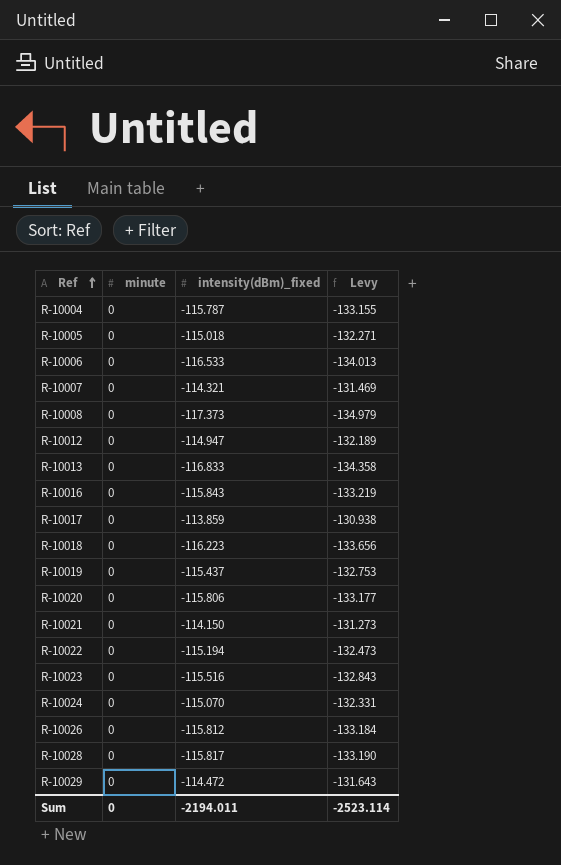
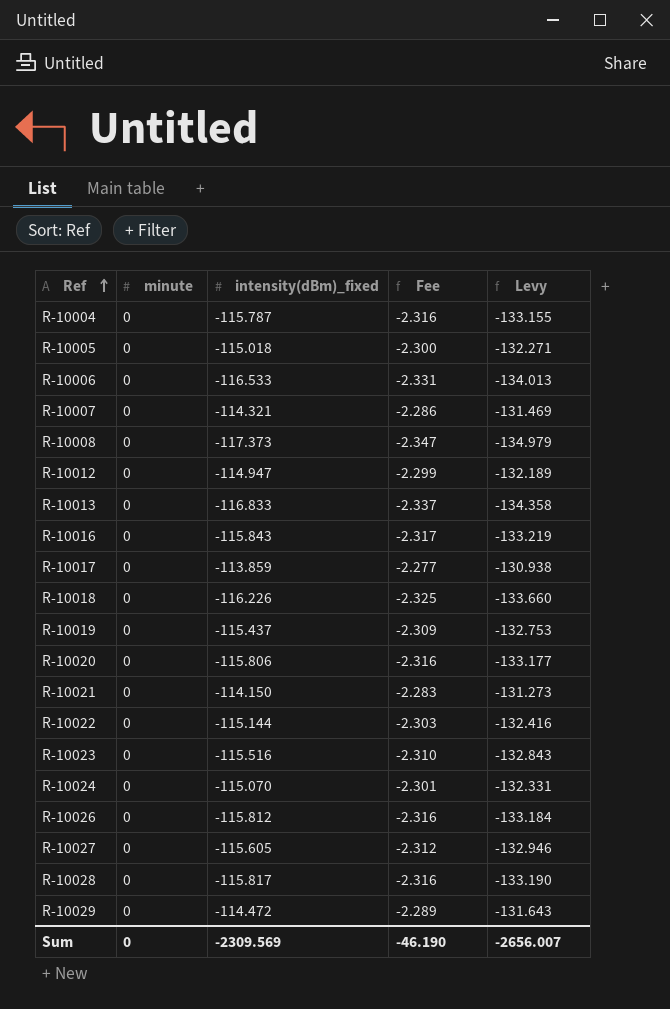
column Fee | formula: none -> [intensity(dBm)_fixed] * 0.02
R-10018 | intensity(dBm)_fixed: -116.223 -> -116.226
R-10018 | Levy: -133.656 -> -133.660
R-10022 | intensity(dBm)_fixed: -115.194 -> -115.144
R-10022 | Levy: -132.473 -> -132.416
row R-10027: none -> 0 | -115.605 | -2.312 | -132.946
Sum | intensity(dBm)_fixed: -2194.011 -> -2309.569
Sum | Levy: -2523.114 -> -2656.007

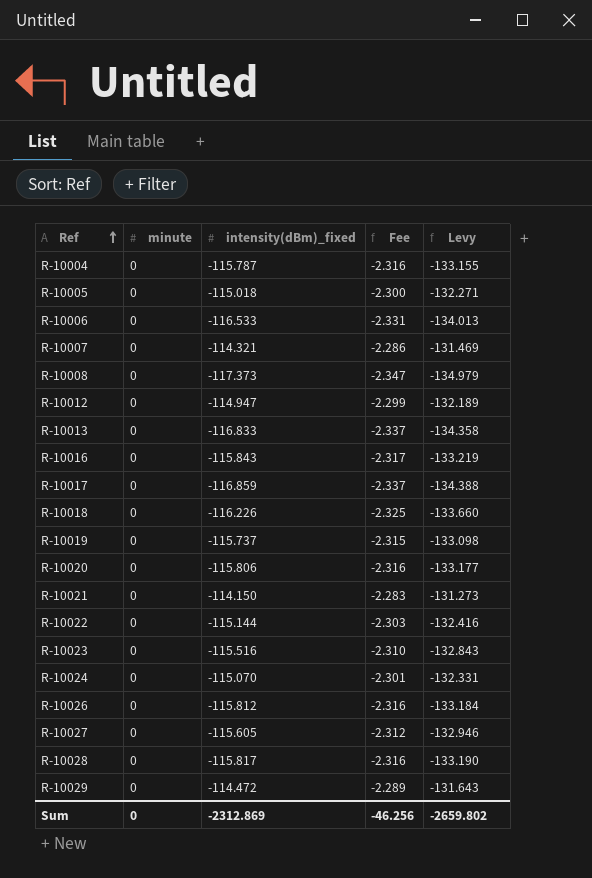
R-10017 | intensity(dBm)_fixed: -113.859 -> -116.859
R-10017 | Fee: -2.277 -> -2.337
R-10017 | Levy: -130.938 -> -134.388
R-10019 | intensity(dBm)_fixed: -115.437 -> -115.737
R-10019 | Fee: -2.309 -> -2.315
R-10019 | Levy: -132.753 -> -133.098
Sum | intensity(dBm)_fixed: -2309.569 -> -2312.869
Sum | Fee: -46.190 -> -46.256
Sum | Levy: -2656.007 -> -2659.802

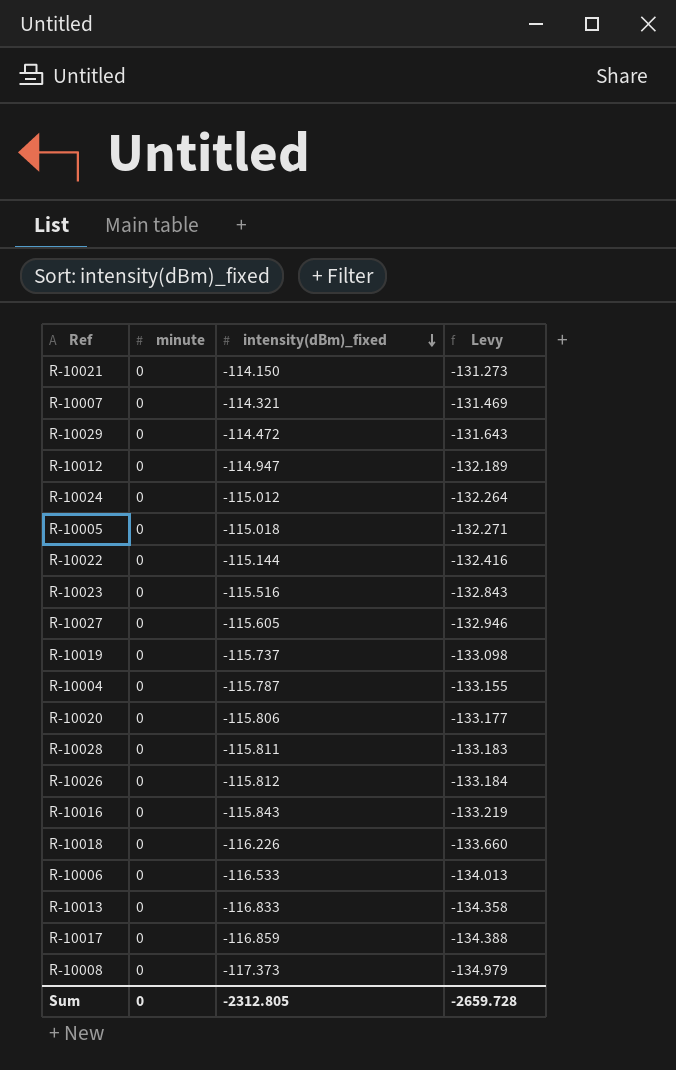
row order: Ref ascending -> intensity(dBm)_fixed descending
column Fee | formula: [intensity(dBm)_fixed] * 0.02 -> none
R-10024 | intensity(dBm)_fixed: -115.070 -> -115.012
R-10024 | Levy: -132.331 -> -132.264
R-10028 | intensity(dBm)_fixed: -115.817 -> -115.811
R-10028 | Levy: -133.190 -> -133.183
Sum | intensity(dBm)_fixed: -2312.869 -> -2312.805
Sum | Levy: -2659.802 -> -2659.728

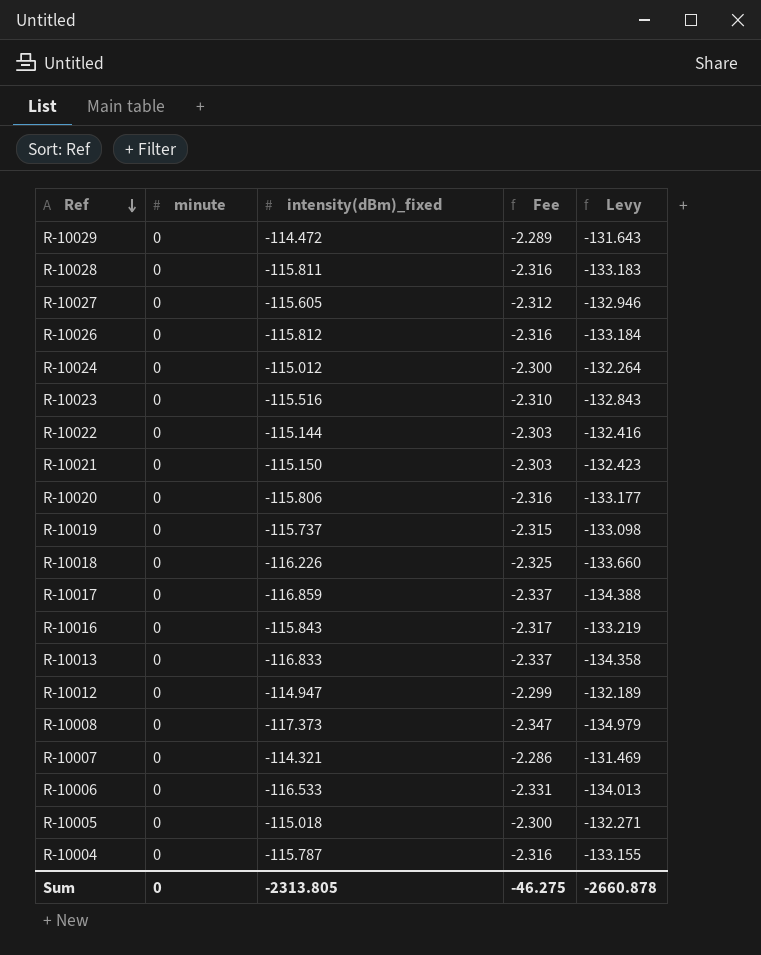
row order: intensity(dBm)_fixed descending -> Ref descending
column Fee | formula: none -> [intensity(dBm)_fixed] * 0.02
R-10021 | intensity(dBm)_fixed: -114.150 -> -115.150
R-10021 | Levy: -131.273 -> -132.423
Sum | intensity(dBm)_fixed: -2312.805 -> -2313.805
Sum | Levy: -2659.728 -> -2660.878

